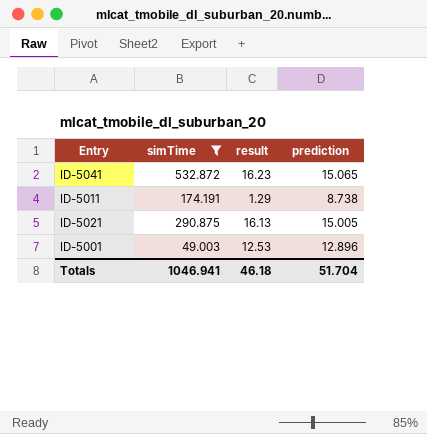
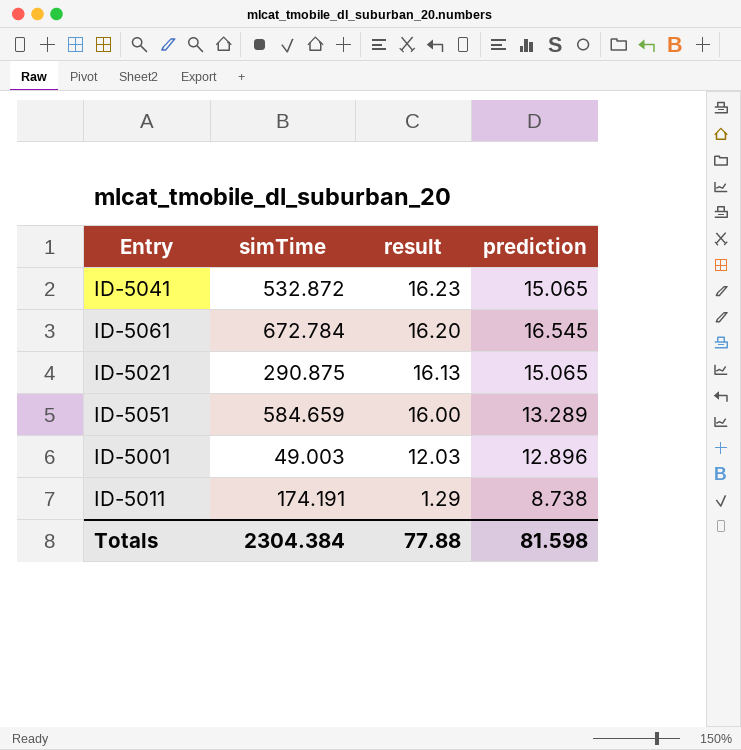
filter: simTime <= 532.872 -> none
row order: none -> result descending
ID-5021 | prediction: 15.005 -> 15.065
ID-5001 | result: 12.53 -> 12.03
Totals | simTime: 1046.941 -> 2304.384
Totals | result: 46.18 -> 77.88
Totals | prediction: 51.704 -> 81.598

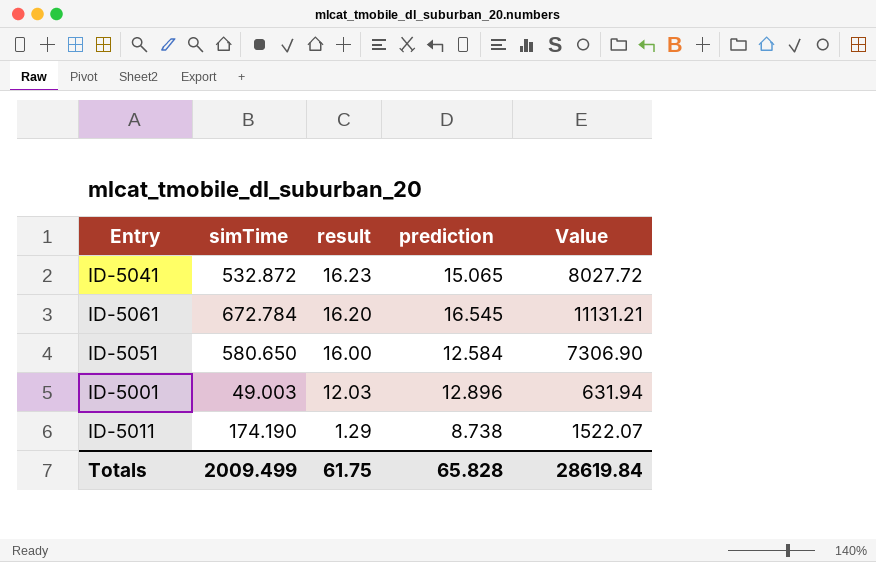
column Value | formula: none -> [simTime] * [prediction]
row ID-5021: 290.875 | 16.13 | 15.065 -> none
ID-5051 | simTime: 584.659 -> 580.650
ID-5051 | prediction: 13.289 -> 12.584
ID-5011 | simTime: 174.191 -> 174.190
Totals | simTime: 2304.384 -> 2009.499
Totals | result: 77.88 -> 61.75
Totals | prediction: 81.598 -> 65.828

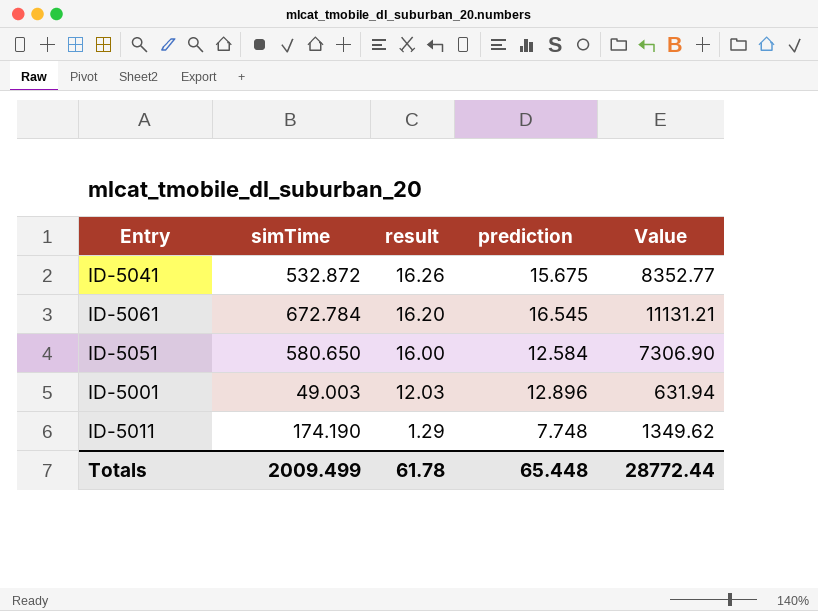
ID-5041 | result: 16.23 -> 16.26
ID-5041 | prediction: 15.065 -> 15.675
ID-5041 | Value: 8027.72 -> 8352.77
ID-5011 | prediction: 8.738 -> 7.748
ID-5011 | Value: 1522.07 -> 1349.62
Totals | result: 61.75 -> 61.78
Totals | prediction: 65.828 -> 65.448
Totals | Value: 28619.84 -> 28772.44

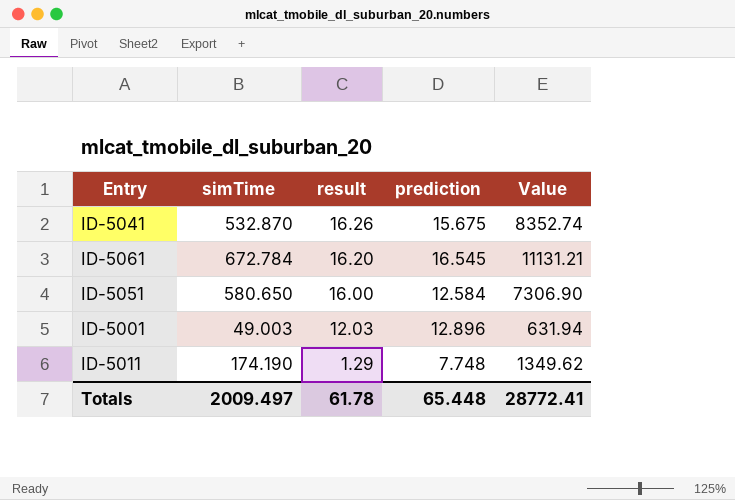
ID-5041 | simTime: 532.872 -> 532.870
ID-5041 | Value: 8352.77 -> 8352.74
Totals | simTime: 2009.499 -> 2009.497
Totals | Value: 28772.44 -> 28772.41

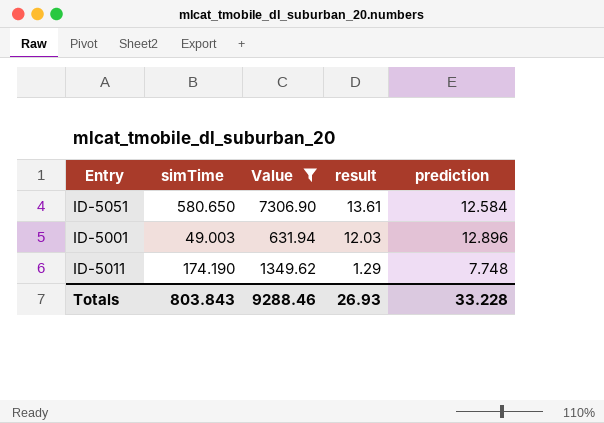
filter: none -> Value <= 7306.90
column Value | position: 5 -> 3
ID-5051 | result: 16.00 -> 13.61
Totals | simTime: 2009.497 -> 803.843
Totals | Value: 28772.41 -> 9288.46
Totals | result: 61.78 -> 26.93
Totals | prediction: 65.448 -> 33.228

